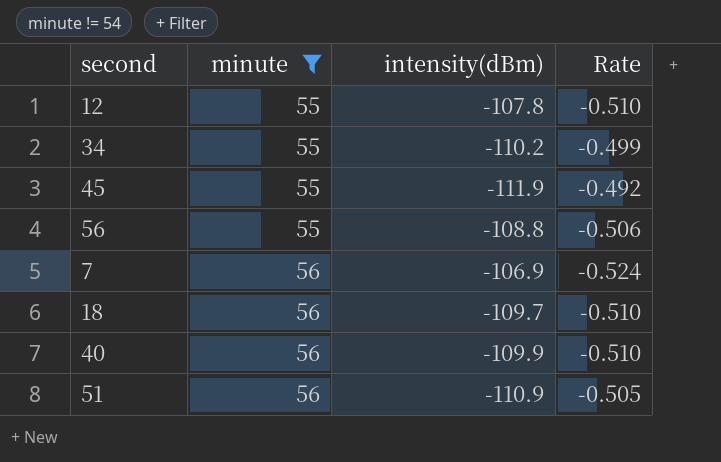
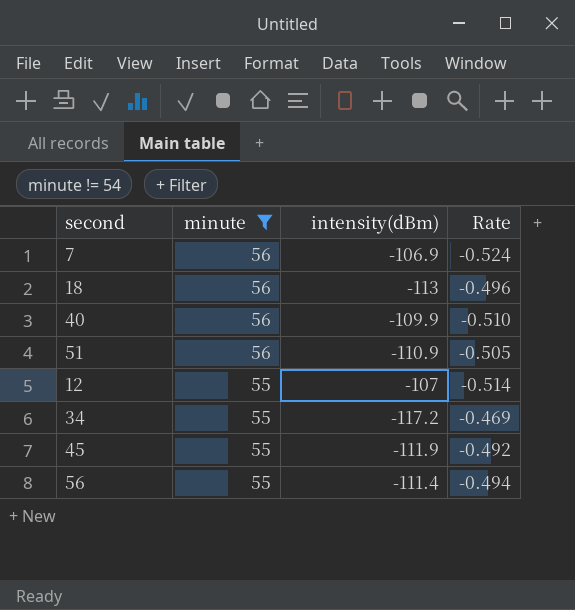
row order: minute ascending -> minute descending
18 | intensity(dBm): -109.7 -> -113
18 | Rate: -0.510 -> -0.496
12 | intensity(dBm): -107.8 -> -107
12 | Rate: -0.510 -> -0.514
34 | intensity(dBm): -110.2 -> -117.2
34 | Rate: -0.499 -> -0.469
56 | intensity(dBm): -108.8 -> -111.4
56 | Rate: -0.506 -> -0.494

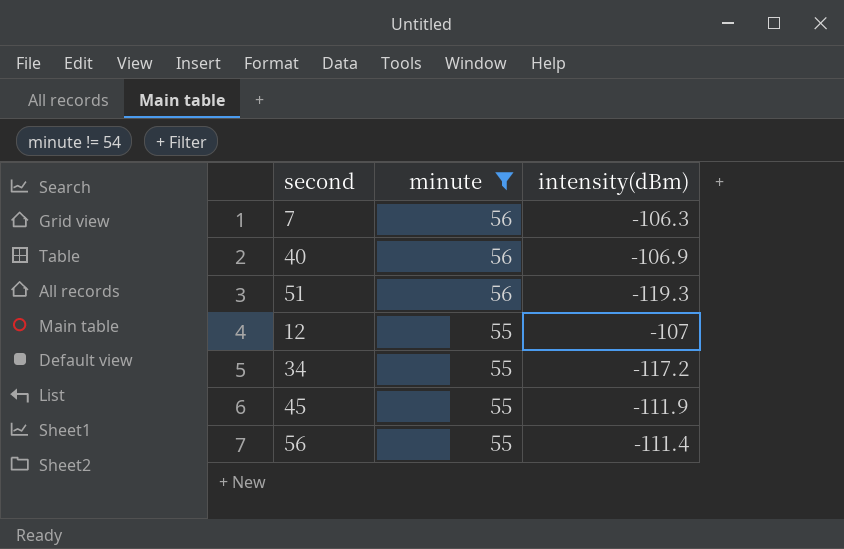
column Rate | formula: [minute] / [intensity(dBm)] -> none
row 18: 56 | -113 | -0.496 -> none
7 | intensity(dBm): -106.9 -> -106.3
40 | intensity(dBm): -109.9 -> -106.9
51 | intensity(dBm): -110.9 -> -119.3

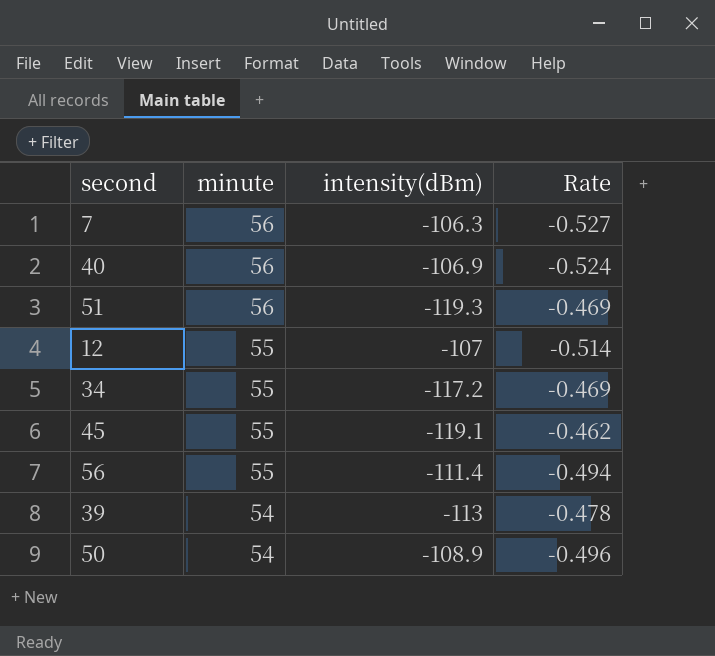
filter: minute != 54 -> none
column Rate | formula: none -> [minute] / [intensity(dBm)]
45 | intensity(dBm): -111.9 -> -119.1

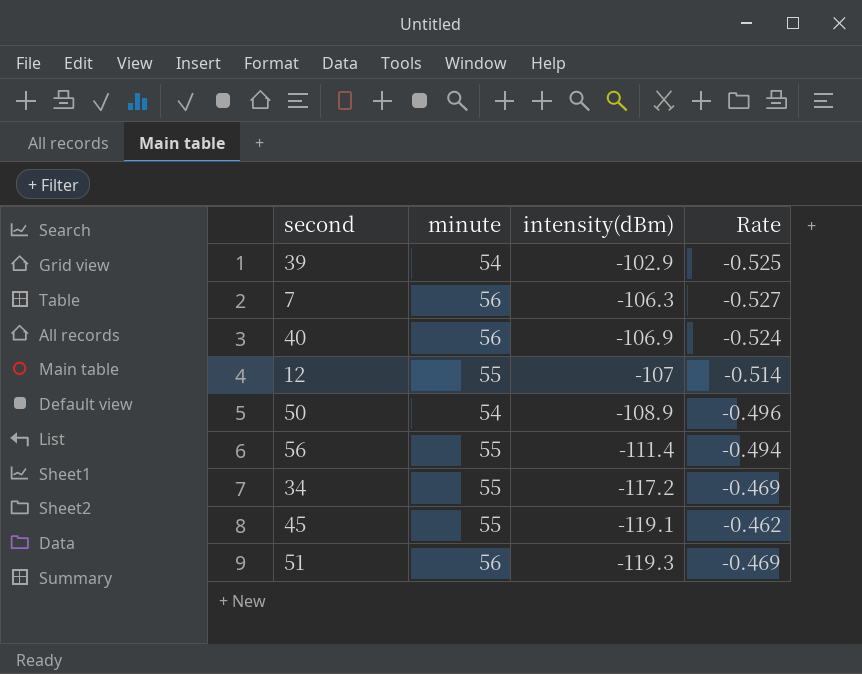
row order: minute descending -> intensity(dBm) descending
39 | intensity(dBm): -113 -> -102.9
39 | Rate: -0.478 -> -0.525

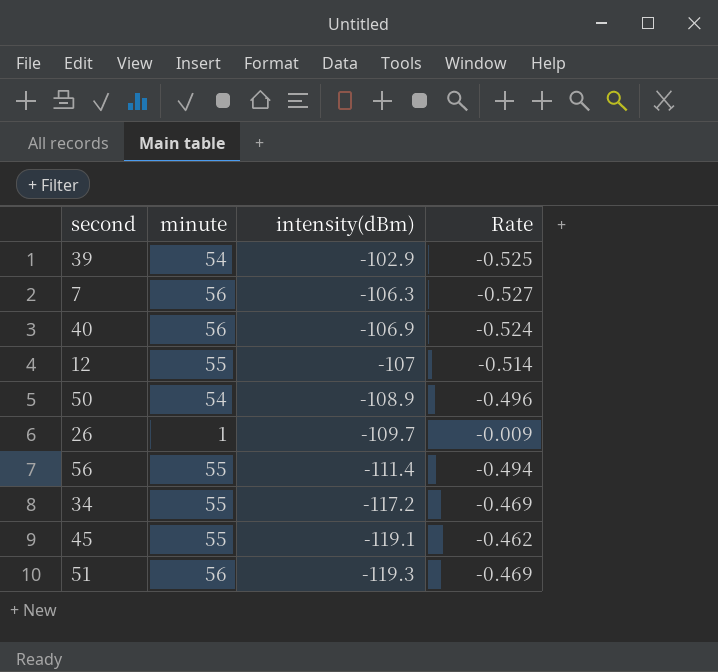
row 26: none -> 1 | -109.7 | -0.009

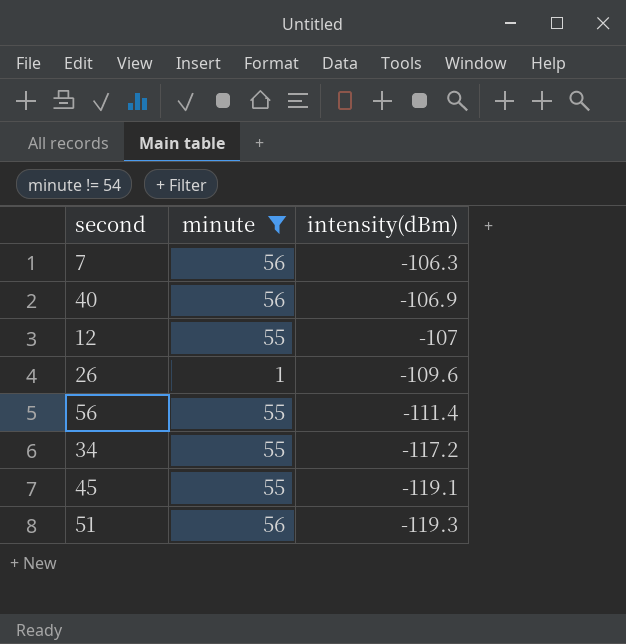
filter: none -> minute != 54
column Rate | formula: [minute] / [intensity(dBm)] -> none
26 | intensity(dBm): -109.7 -> -109.6

